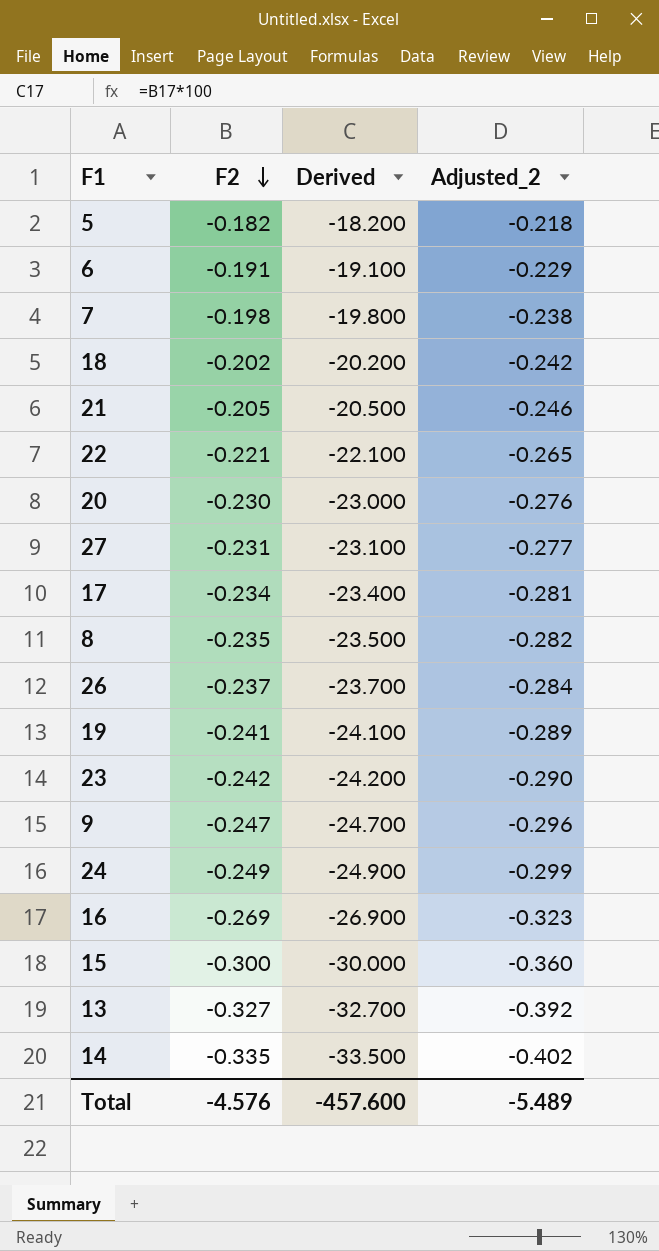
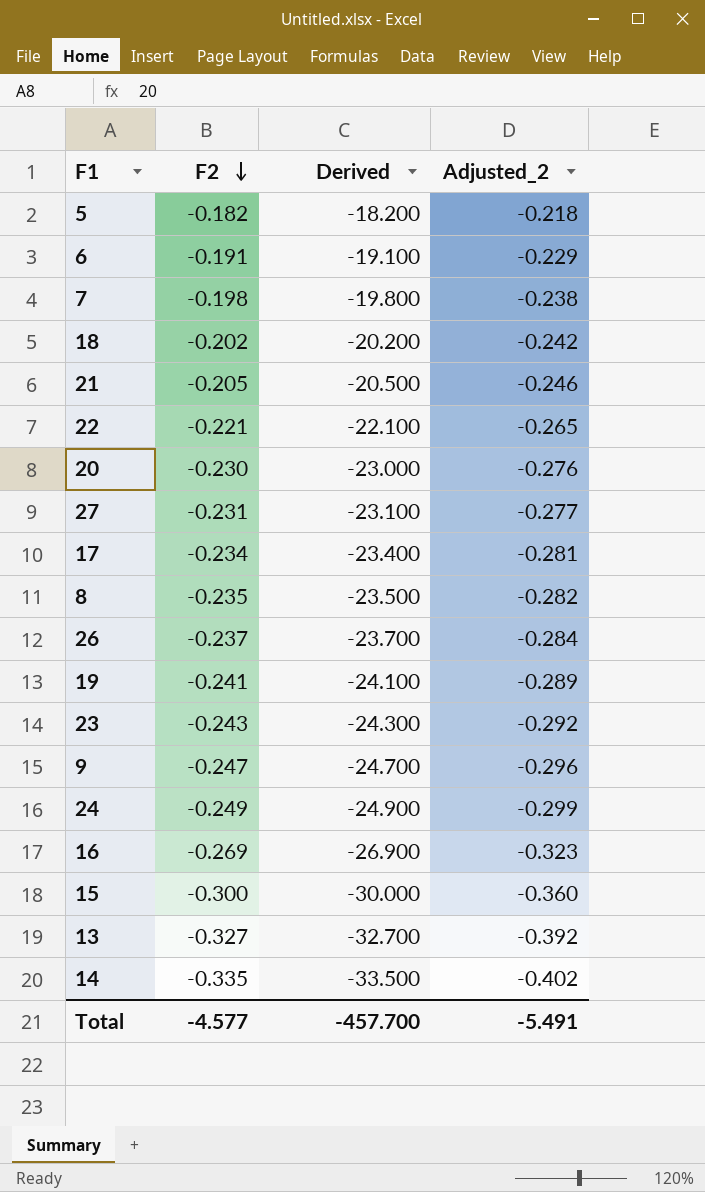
23 | F2: -0.242 -> -0.243
23 | Derived: -24.200 -> -24.300
23 | Adjusted_2: -0.290 -> -0.292
Total | F2: -4.576 -> -4.577
Total | Derived: -457.600 -> -457.700
Total | Adjusted_2: -5.489 -> -5.491

